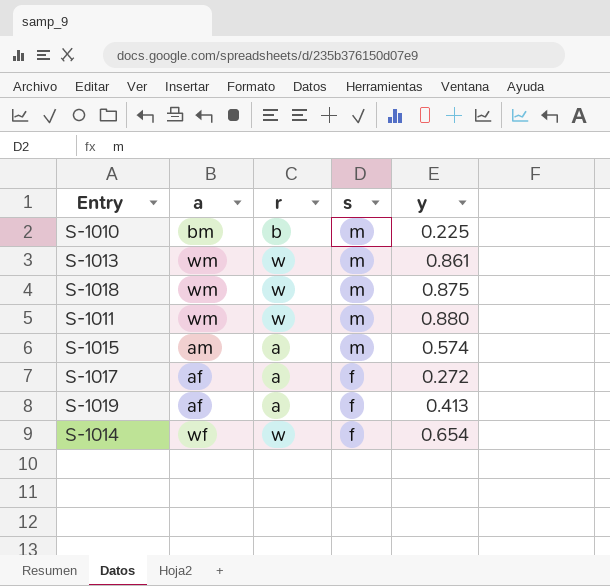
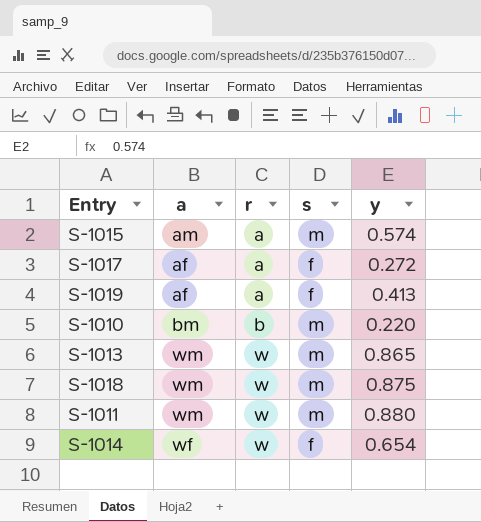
row order: s descending -> r ascending
S-1010 | y: 0.225 -> 0.220
S-1013 | y: 0.861 -> 0.865

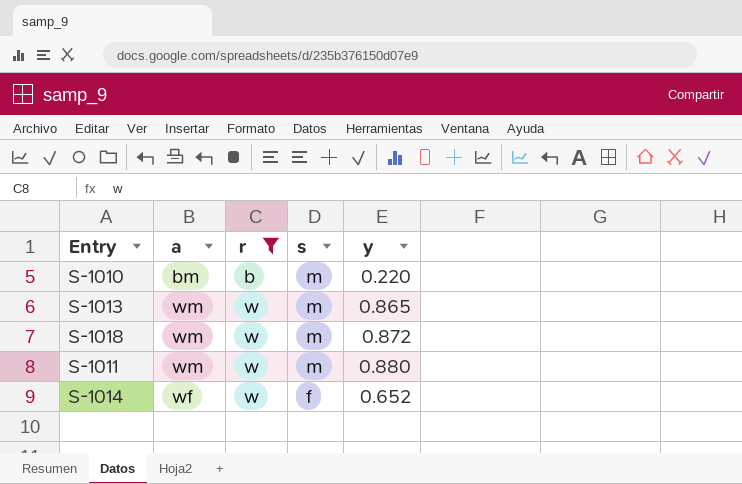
filter: none -> r != a
S-1018 | y: 0.875 -> 0.872
S-1014 | y: 0.654 -> 0.652

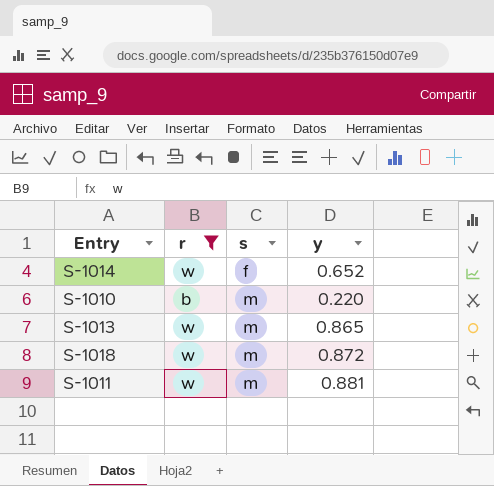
row order: r ascending -> s ascending
column a | position: 2 -> none
S-1011 | y: 0.880 -> 0.881

